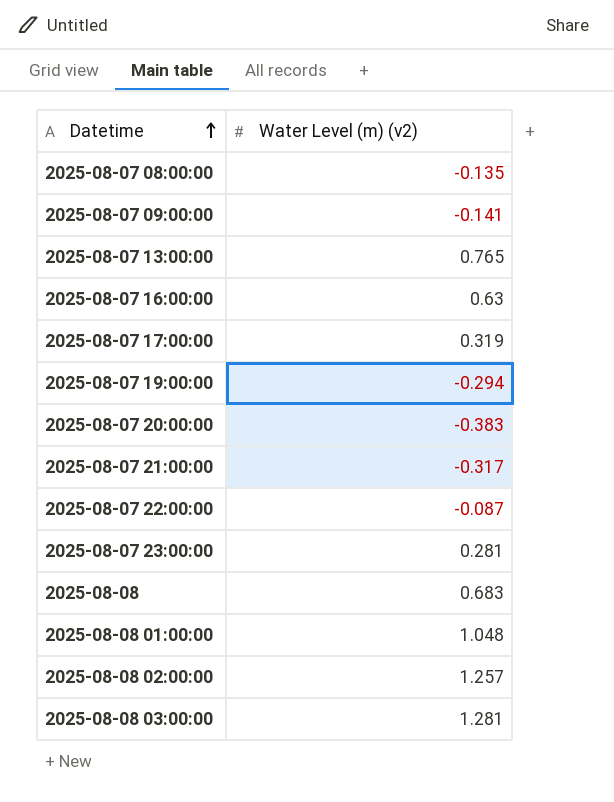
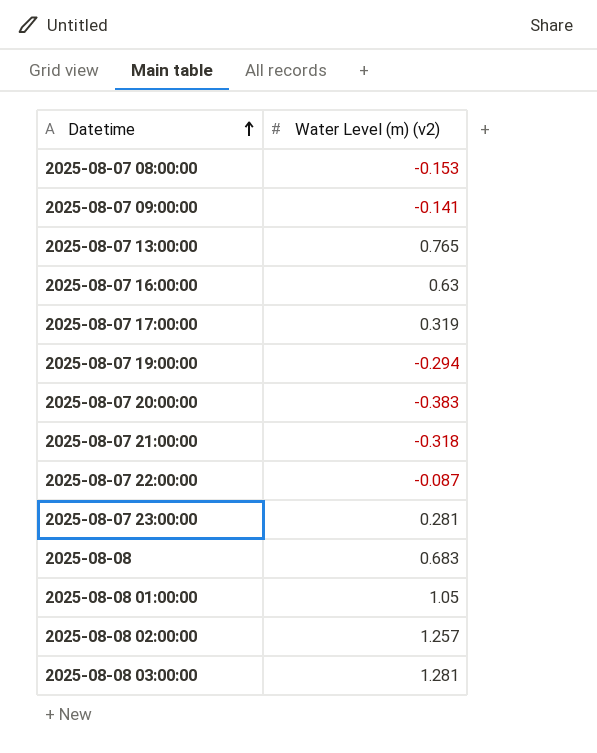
2025-08-07 08:00:00 | Water Level (m) (v2): -0.135 -> -0.153
2025-08-07 21:00:00 | Water Level (m) (v2): -0.317 -> -0.318
2025-08-08 01:00:00 | Water Level (m) (v2): 1.048 -> 1.05

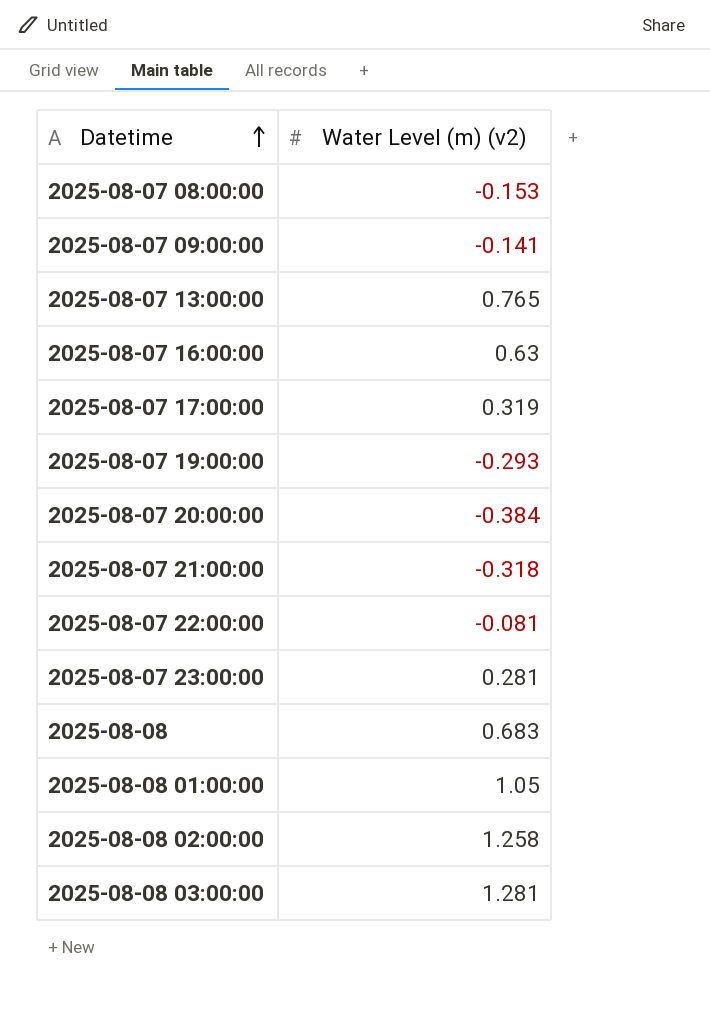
2025-08-07 19:00:00 | Water Level (m) (v2): -0.294 -> -0.293
2025-08-07 20:00:00 | Water Level (m) (v2): -0.383 -> -0.384
2025-08-07 22:00:00 | Water Level (m) (v2): -0.087 -> -0.081
2025-08-08 02:00:00 | Water Level (m) (v2): 1.257 -> 1.258

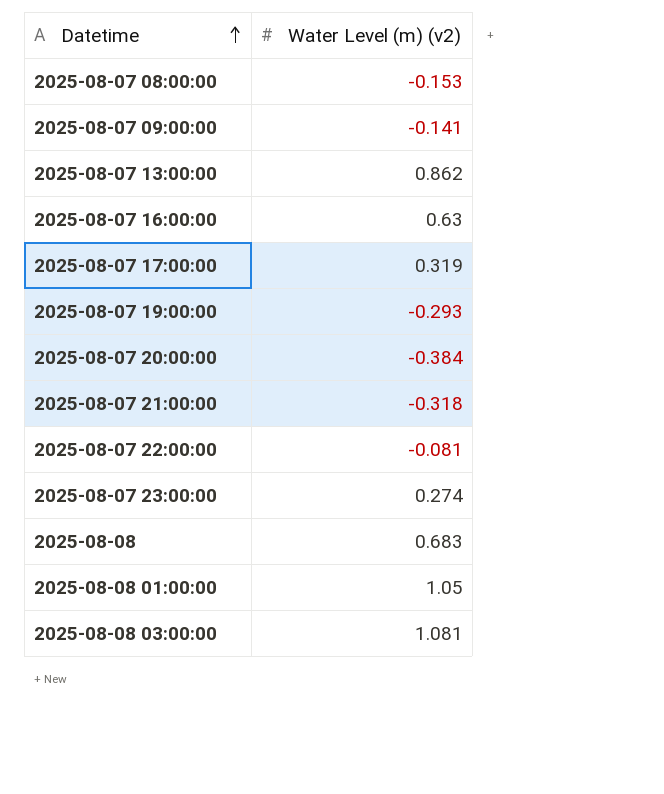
row 2025-08-08 02:00:00: 1.258 -> none
2025-08-07 13:00:00 | Water Level (m) (v2): 0.765 -> 0.862
2025-08-07 23:00:00 | Water Level (m) (v2): 0.281 -> 0.274
2025-08-08 03:00:00 | Water Level (m) (v2): 1.281 -> 1.081

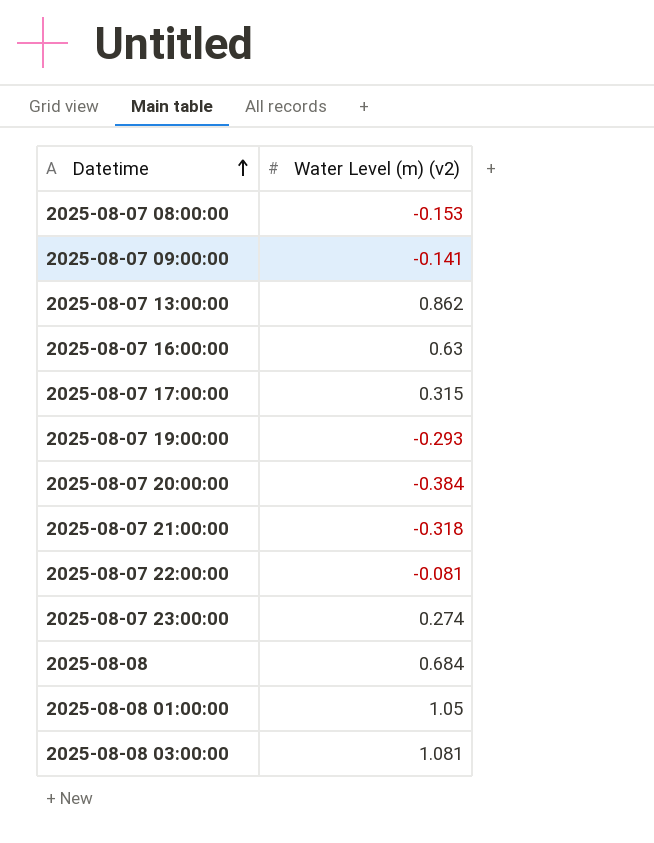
2025-08-07 17:00:00 | Water Level (m) (v2): 0.319 -> 0.315
2025-08-08 | Water Level (m) (v2): 0.683 -> 0.684

